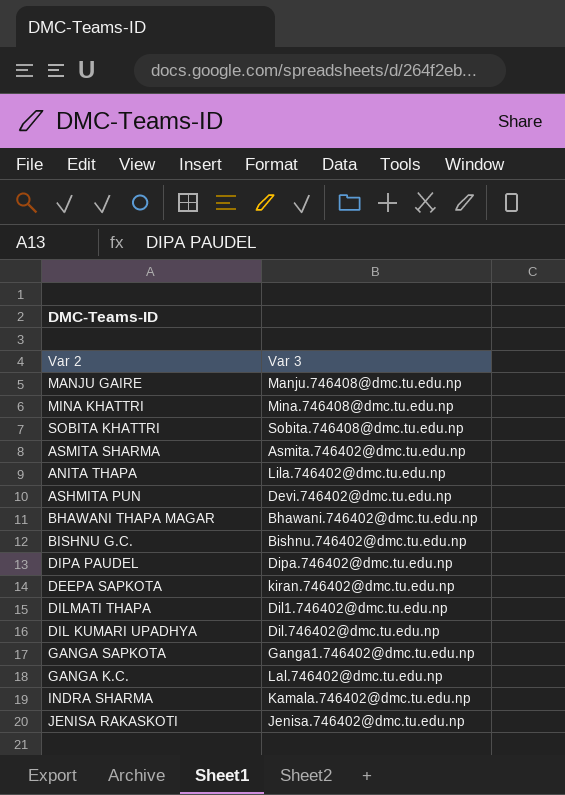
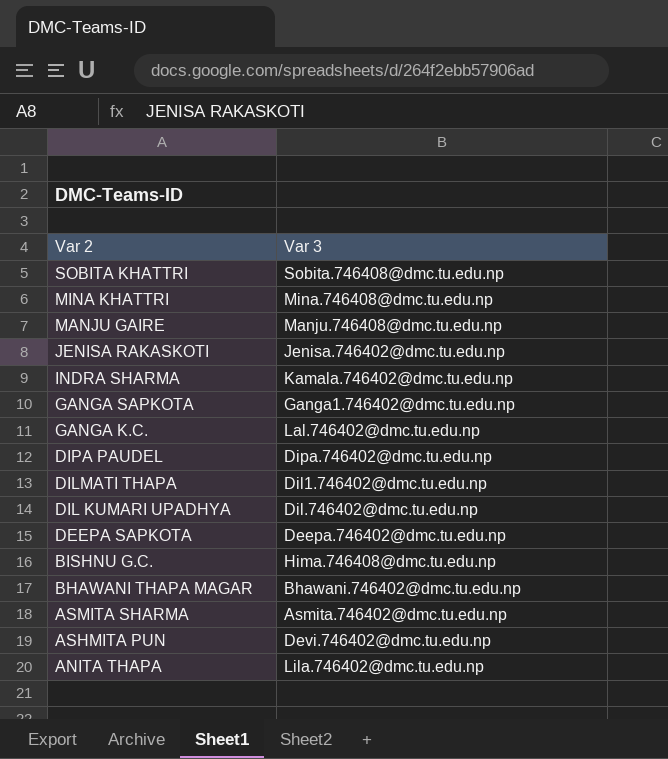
row order: none -> Var 2 descending
DEEPA SAPKOTA | Var 3: kiran.746402@dmc.tu.edu.np -> Deepa.746402@dmc.tu.edu.np
BISHNU G.C. | Var 3: Bishnu.746402@dmc.tu.edu.np -> Hima.746408@dmc.tu.edu.np

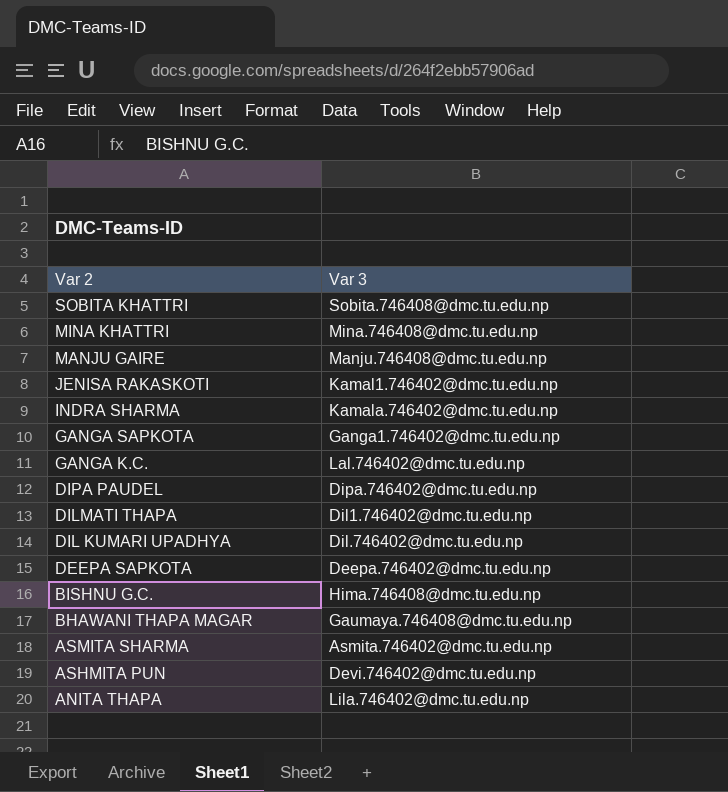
JENISA RAKASKOTI | Var 3: Jenisa.746402@dmc.tu.edu.np -> Kamal1.746402@dmc.tu.edu.np
BHAWANI THAPA MAGAR | Var 3: Bhawani.746402@dmc.tu.edu.np -> Gaumaya.746408@dmc.tu.edu.np

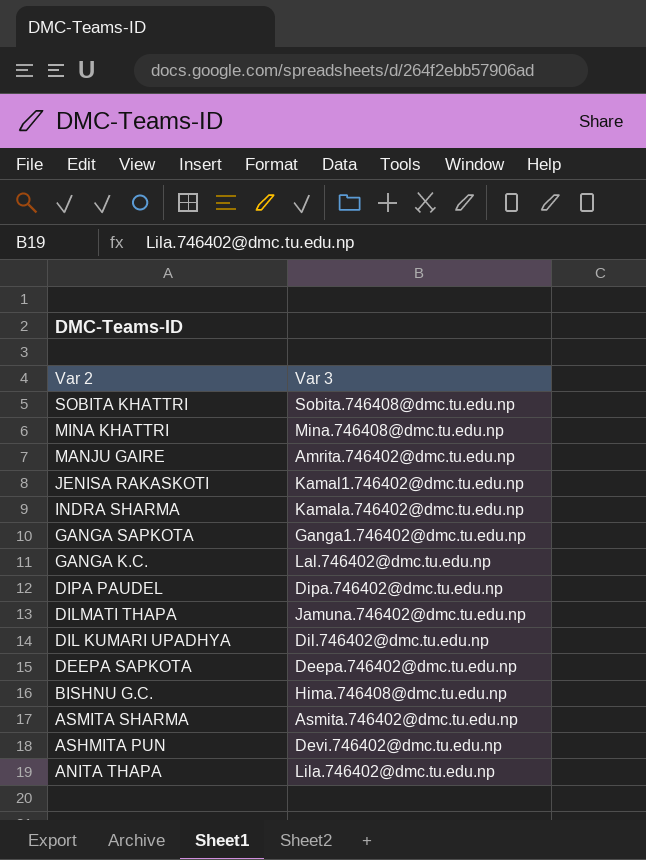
row BHAWANI THAPA MAGAR: Gaumaya.746408@dmc.tu.edu.np -> none
MANJU GAIRE | Var 3: Manju.746408@dmc.tu.edu.np -> Amrita.746402@dmc.tu.edu.np
DILMATI THAPA | Var 3: Dil1.746402@dmc.tu.edu.np -> Jamuna.746402@dmc.tu.edu.np

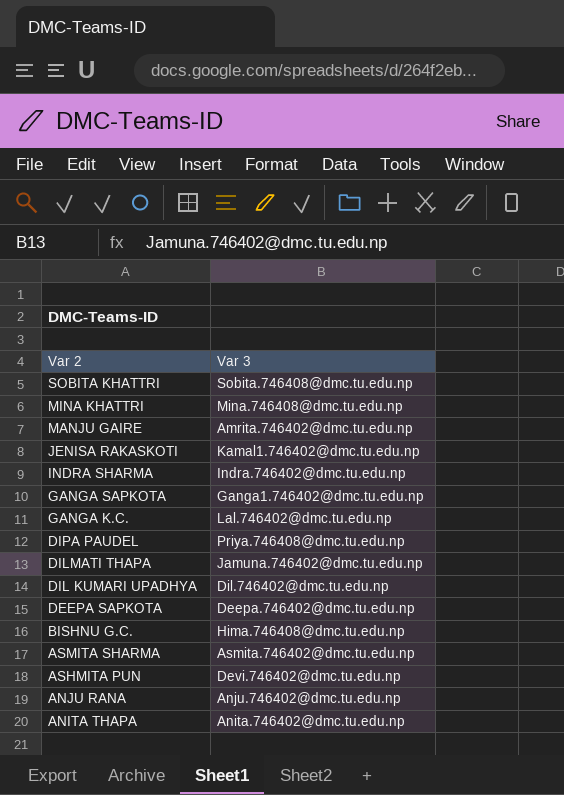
INDRA SHARMA | Var 3: Kamala.746402@dmc.tu.edu.np -> Indra.746402@dmc.tu.edu.np
DIPA PAUDEL | Var 3: Dipa.746402@dmc.tu.edu.np -> Priya.746408@dmc.tu.edu.np
row ANJU RANA: none -> Anju.746402@dmc.tu.edu.np
ANITA THAPA | Var 3: Lila.746402@dmc.tu.edu.np -> Anita.746402@dmc.tu.edu.np

